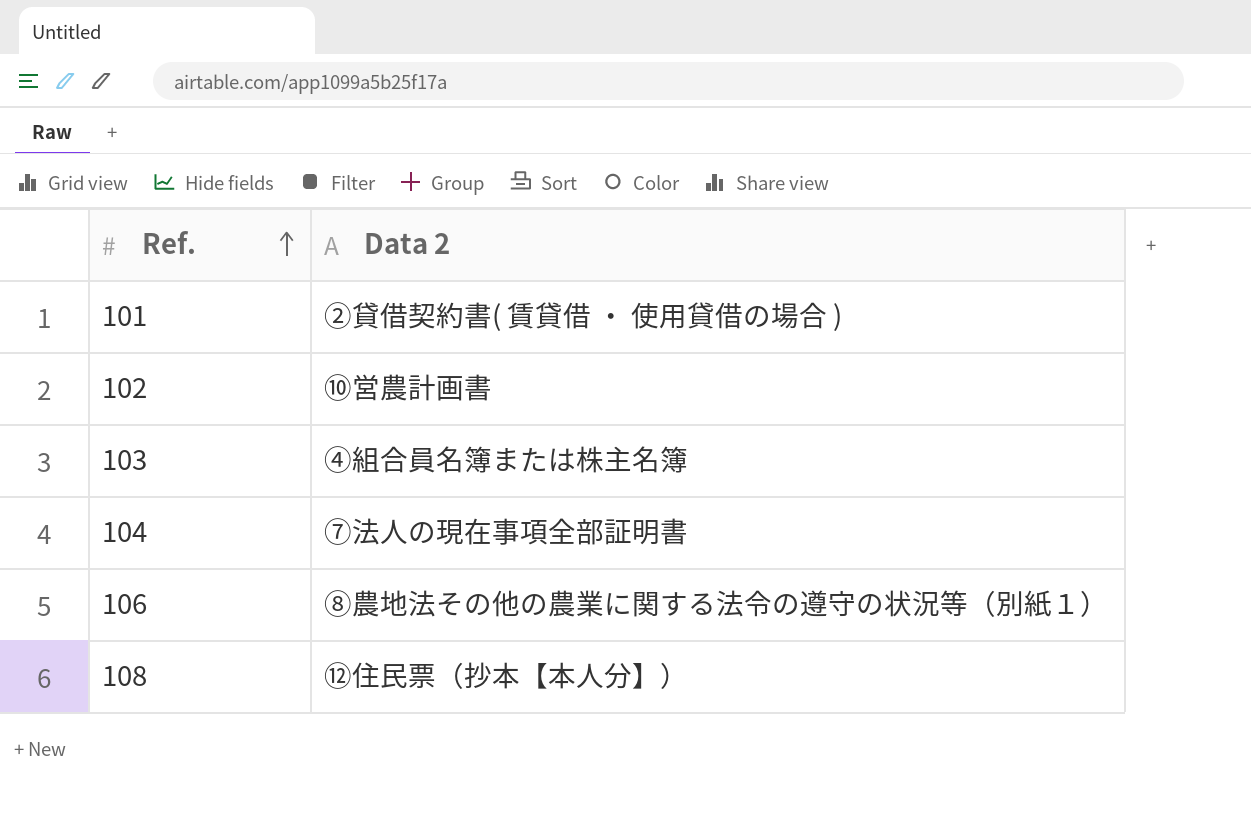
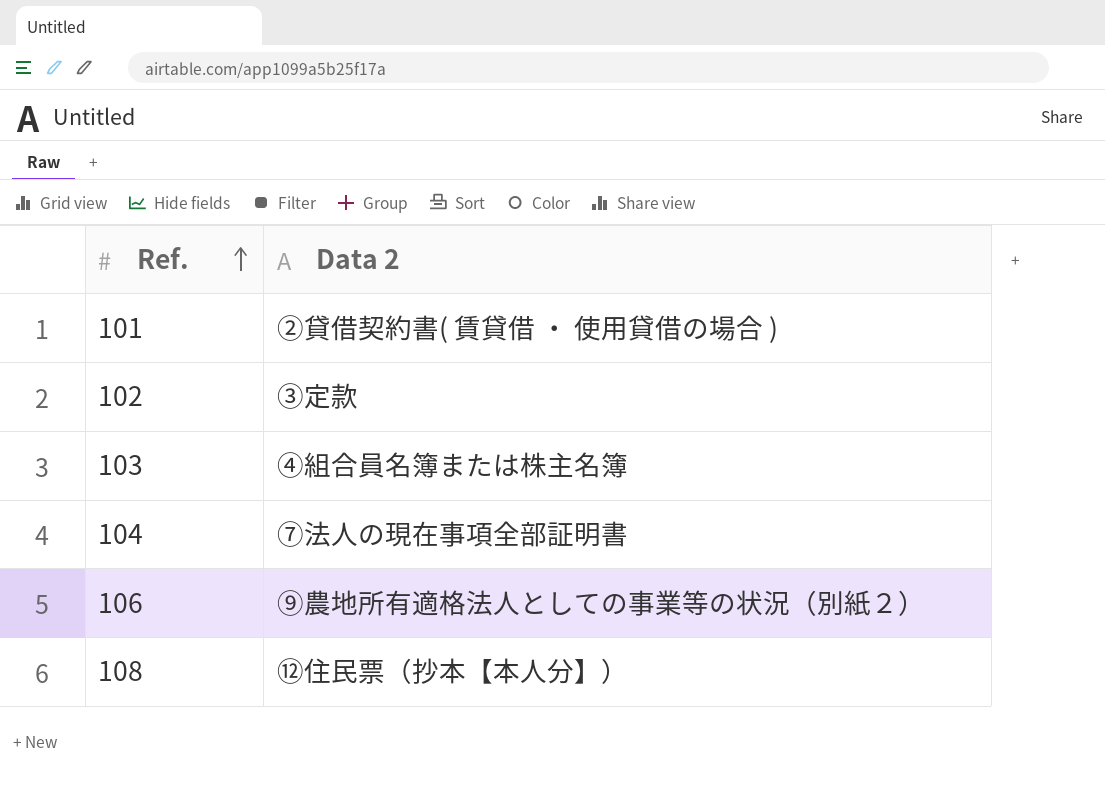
102 | Data 2: ⑩営農計画書 -> ③定款
106 | Data 2: ⑧農地法その他の農業に関する法令の遵守の状況等（別紙１） -> ⑨農地所有適格法人としての事業等の状況（別紙２）

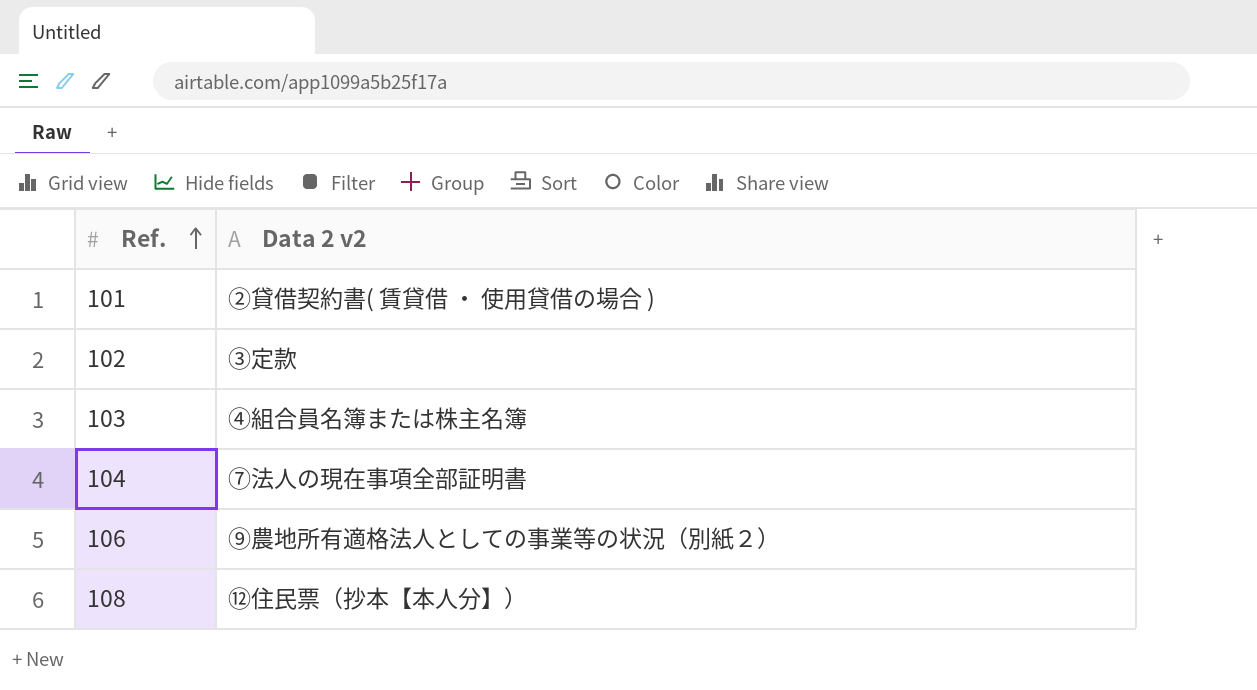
column name: Data 2 -> Data 2 v2

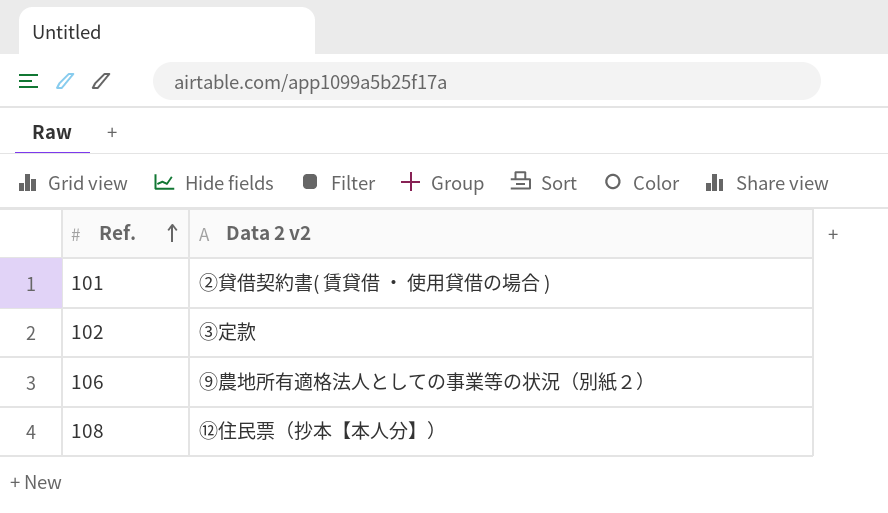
row 103: ④組合員名簿または株主名簿 -> none
row 104: ⑦法人の現在事項全部証明書 -> none

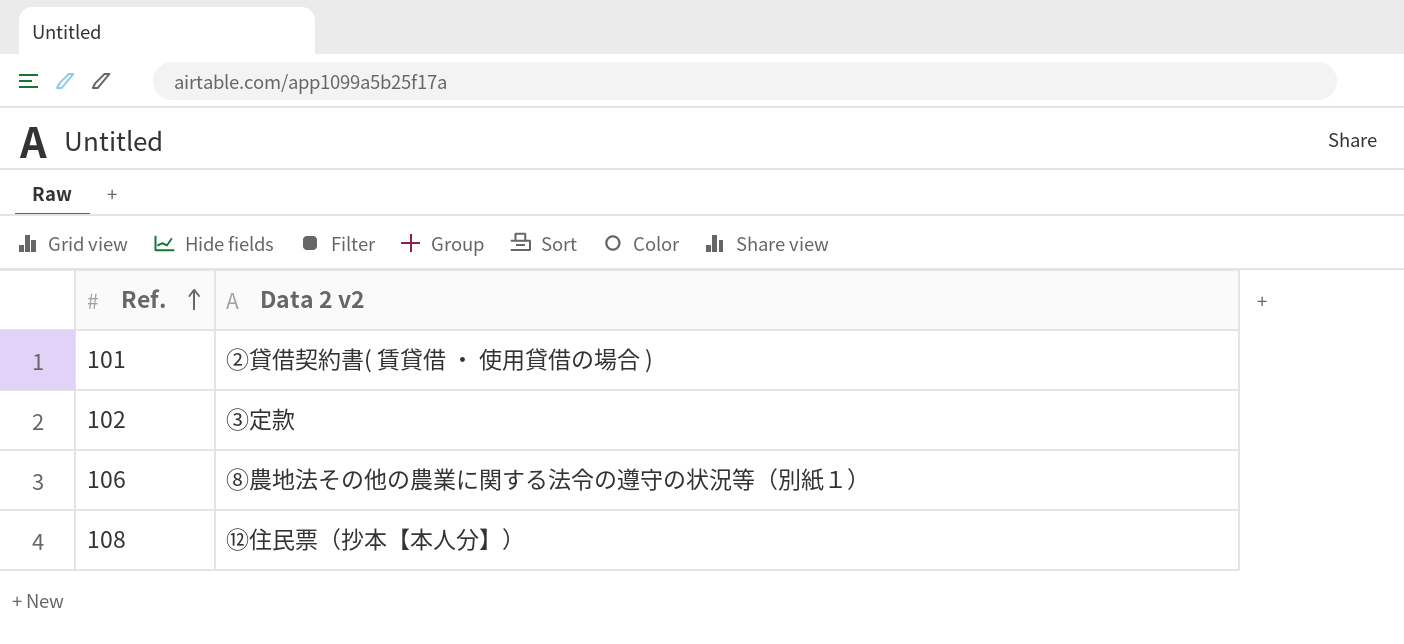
106 | Data 2 v2: ⑨農地所有適格法人としての事業等の状況（別紙２） -> ⑧農地法その他の農業に関する法令の遵守の状況等（別紙１）

